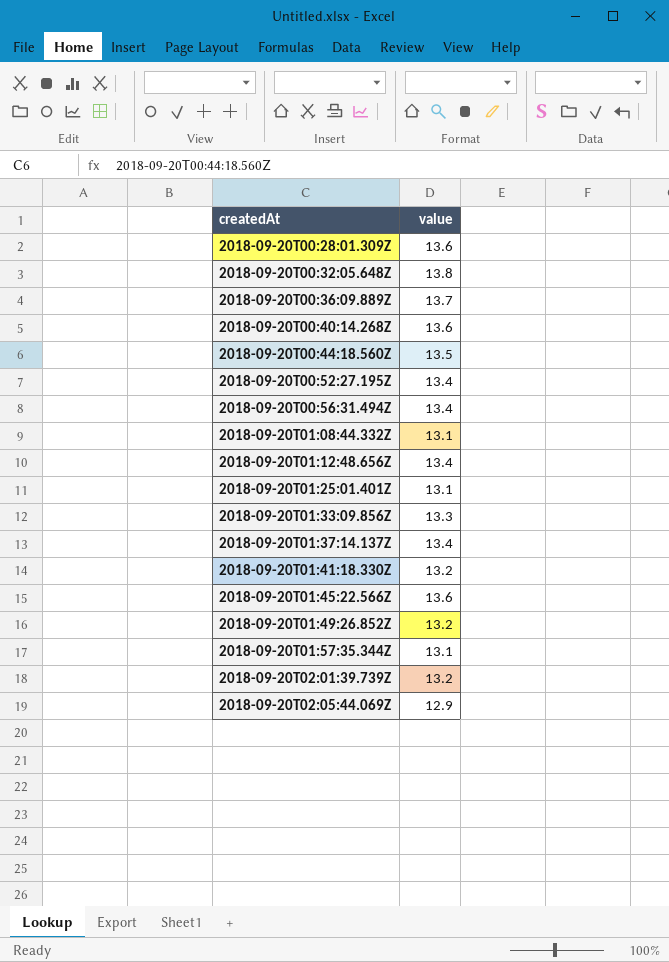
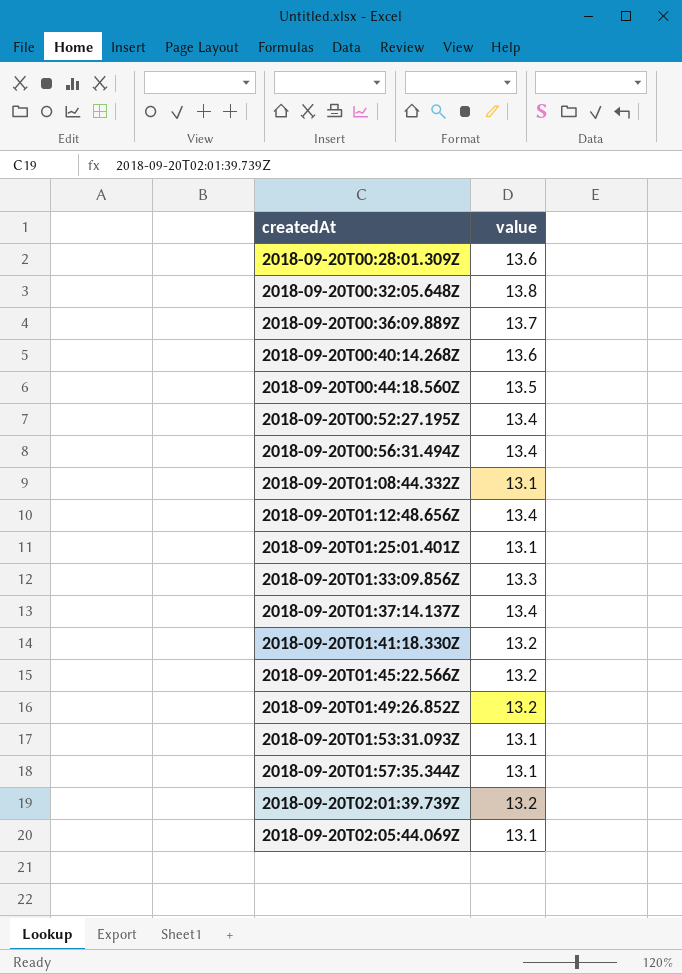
2018-09-20T01:45:22.566Z | value: 13.6 -> 13.2
row 2018-09-20T01:53:31.093Z: none -> 13.1
2018-09-20T02:05:44.069Z | value: 12.9 -> 13.1

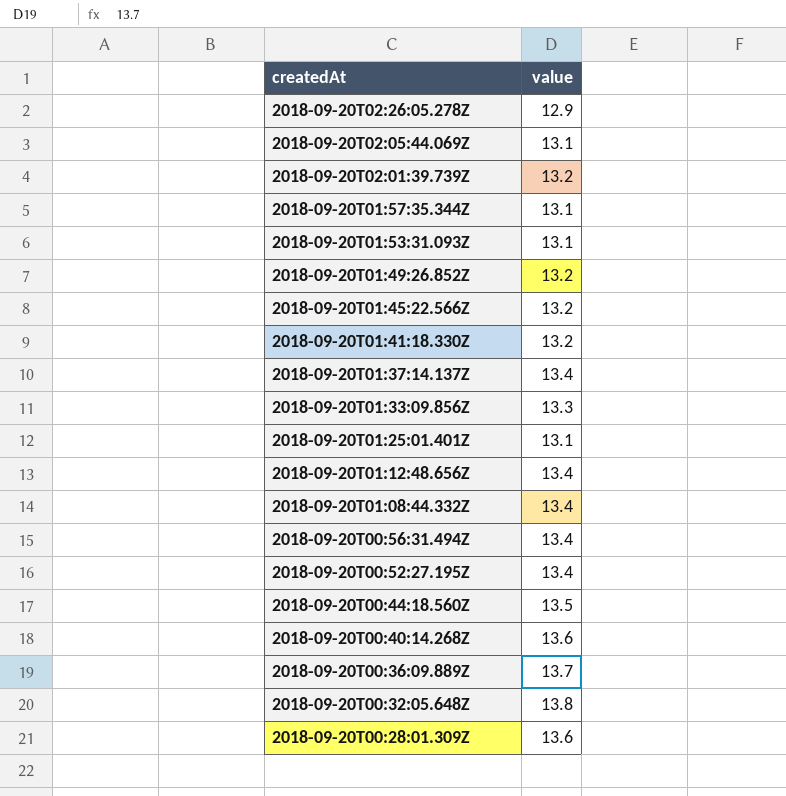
row order: createdAt ascending -> createdAt descending
row 2018-09-20T02:26:05.278Z: none -> 12.9
2018-09-20T01:08:44.332Z | value: 13.1 -> 13.4

